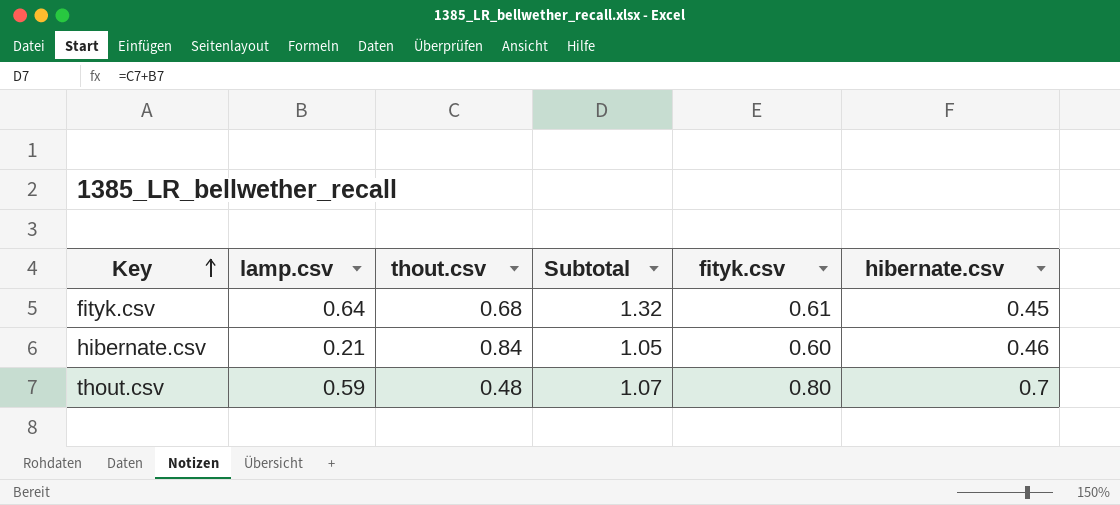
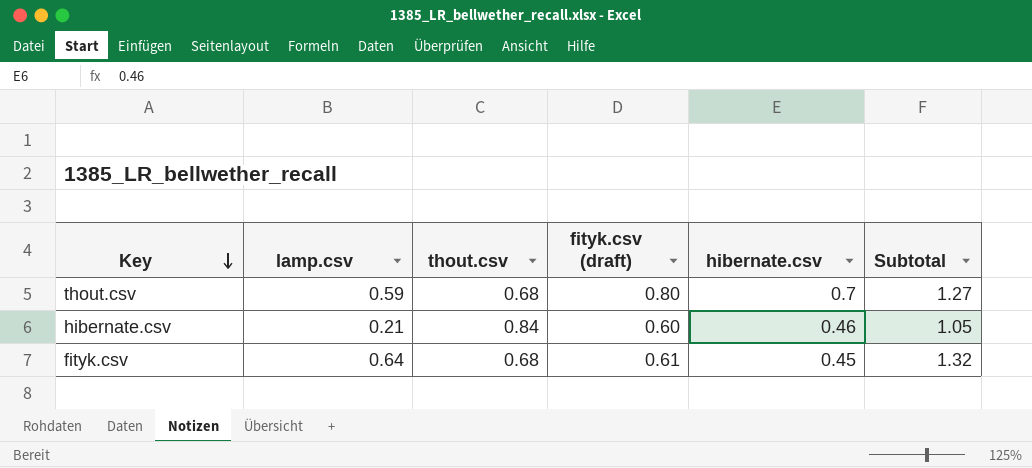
row order: Key ascending -> Key descending
column name: fityk.csv -> fityk.csv (draft)
column Subtotal | position: 4 -> 6
thout.csv | thout.csv: 0.48 -> 0.68
thout.csv | Subtotal: 1.07 -> 1.27

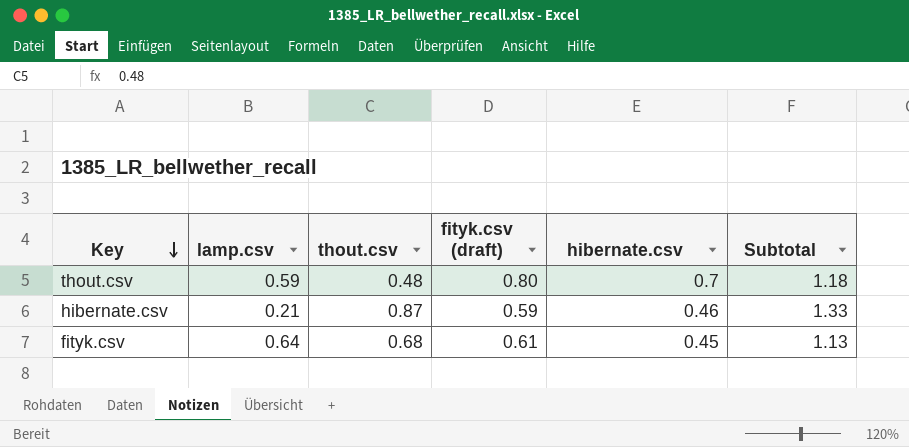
column Subtotal | formula: [lamp.csv] + [thout.csv] -> [thout.csv] + [hibernate.csv]
thout.csv | thout.csv: 0.68 -> 0.48
hibernate.csv | thout.csv: 0.84 -> 0.87
hibernate.csv | fityk.csv (draft): 0.60 -> 0.59

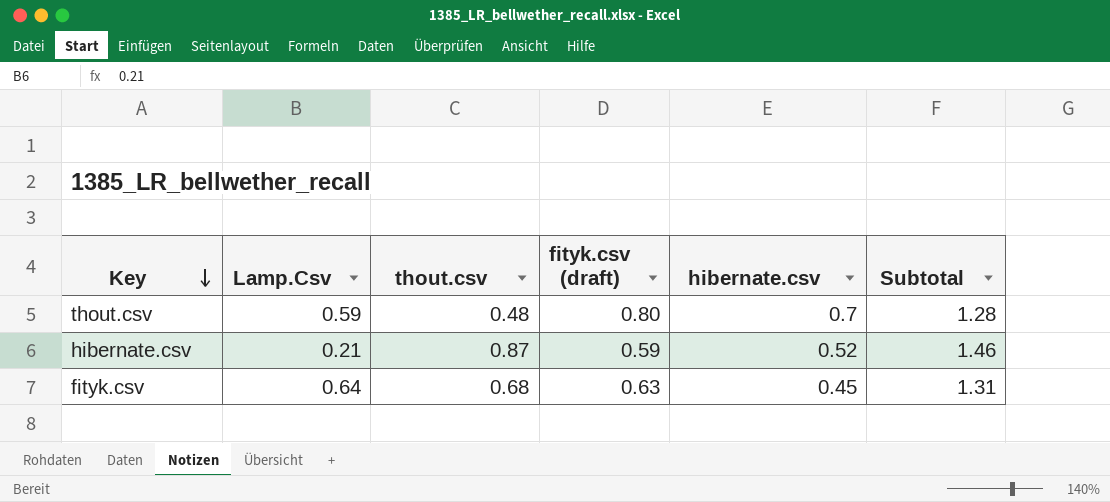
column name: lamp.csv -> Lamp.Csv
column Subtotal | formula: [thout.csv] + [hibernate.csv] -> [thout.csv] + [fityk.csv (draft)]
hibernate.csv | hibernate.csv: 0.46 -> 0.52
fityk.csv | fityk.csv (draft): 0.61 -> 0.63

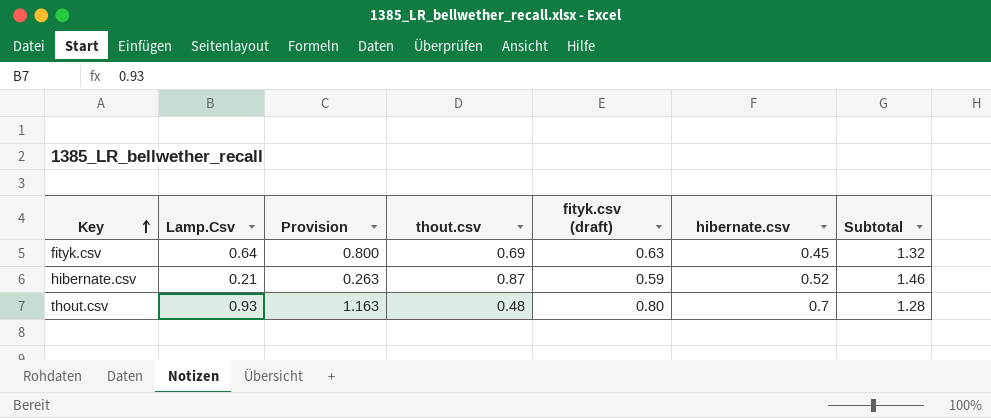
row order: Key descending -> Key ascending
column Provision | formula: none -> [Lamp.Csv] * 1.25
fityk.csv | thout.csv: 0.68 -> 0.69
fityk.csv | Subtotal: 1.31 -> 1.32
thout.csv | Lamp.Csv: 0.59 -> 0.93

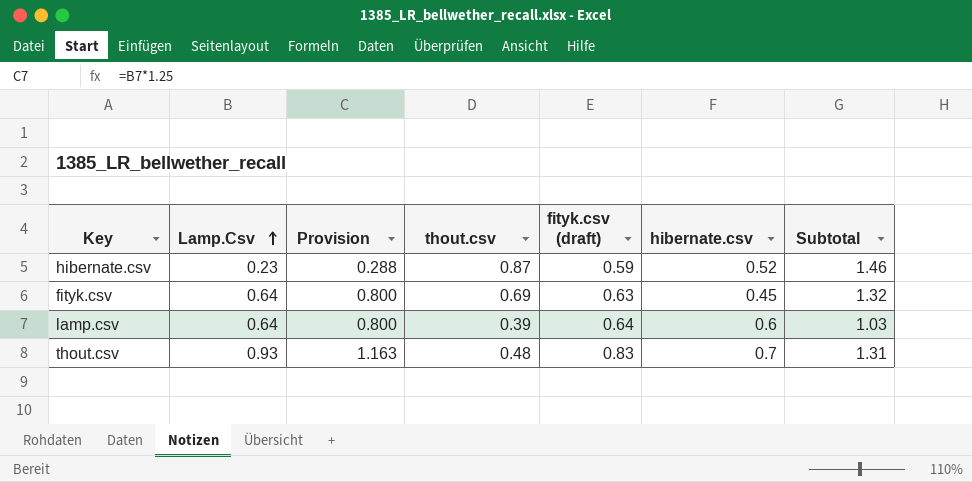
row order: Key ascending -> Lamp.Csv ascending
hibernate.csv | Lamp.Csv: 0.21 -> 0.23
hibernate.csv | Provision: 0.263 -> 0.288
row lamp.csv: none -> 0.64 | 0.800 | 0.39 | 0.64 | 0.6 | 1.03
thout.csv | fityk.csv (draft): 0.80 -> 0.83
thout.csv | Subtotal: 1.28 -> 1.31

